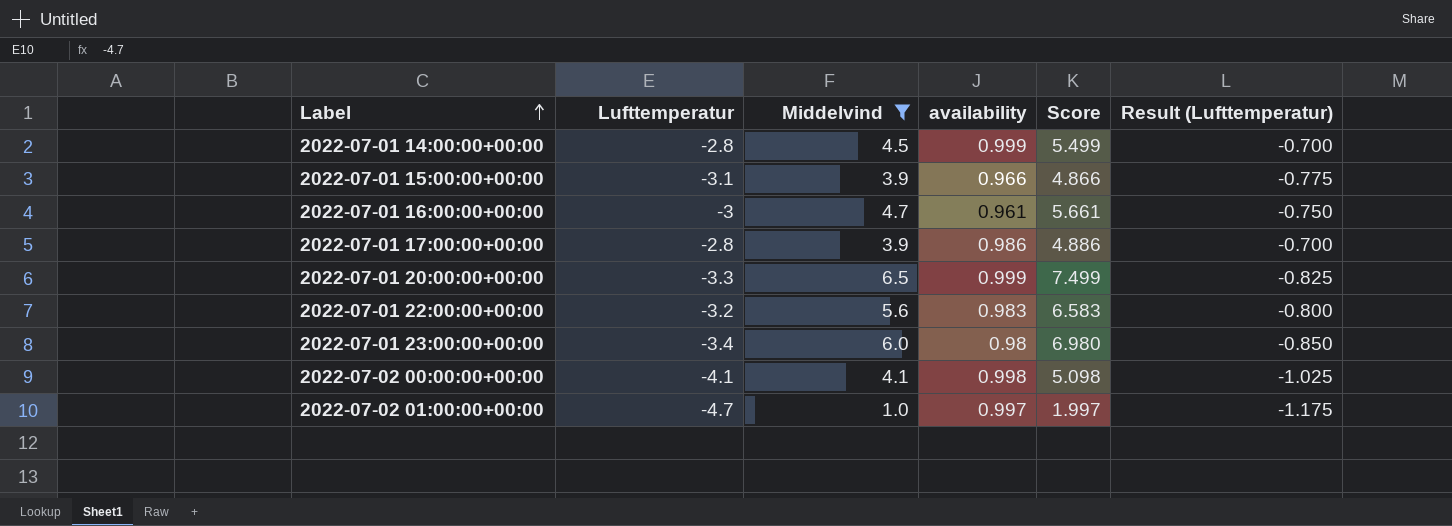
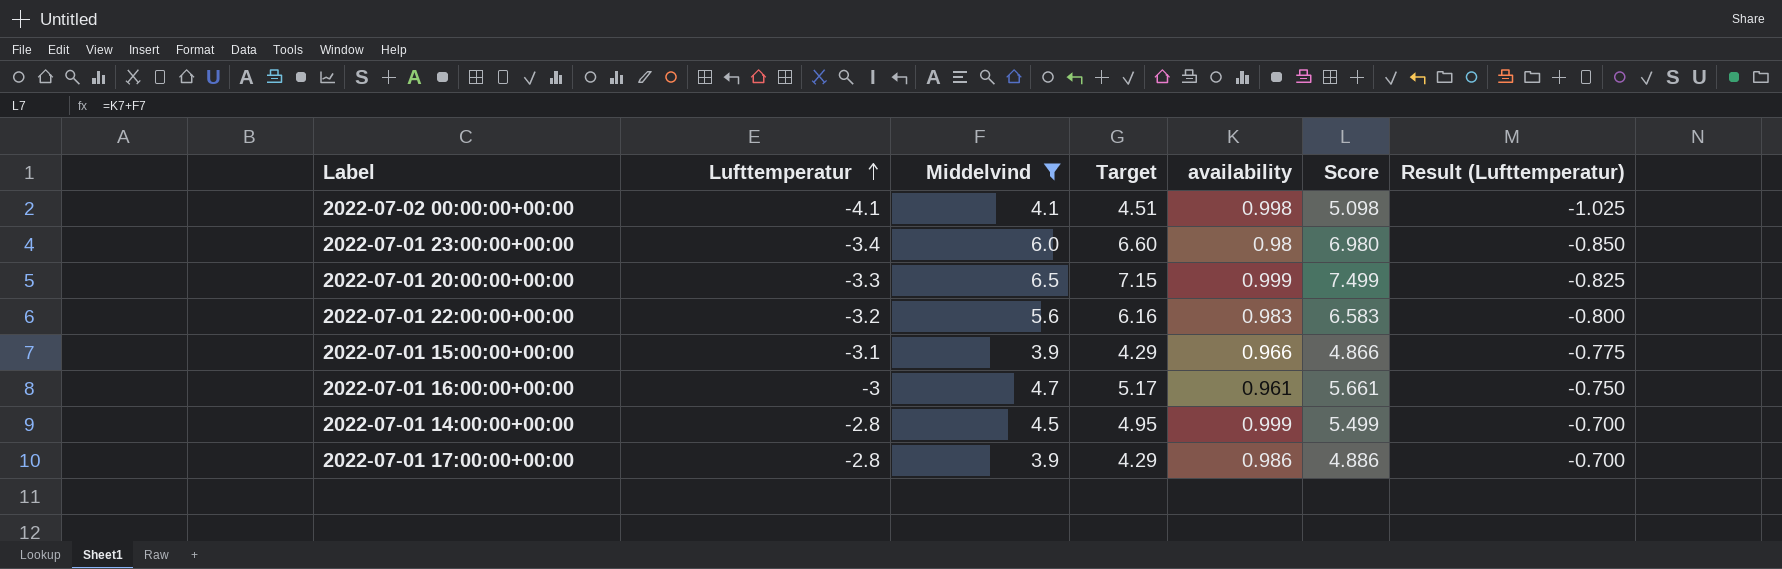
row order: Label ascending -> Lufttemperatur ascending
column Target | formula: none -> [Middelvind] * 1.1
row 2022-07-02 01:00:00+00:00: -4.7 | 1.0 | 0.997 | 1.997 | -1.175 -> none

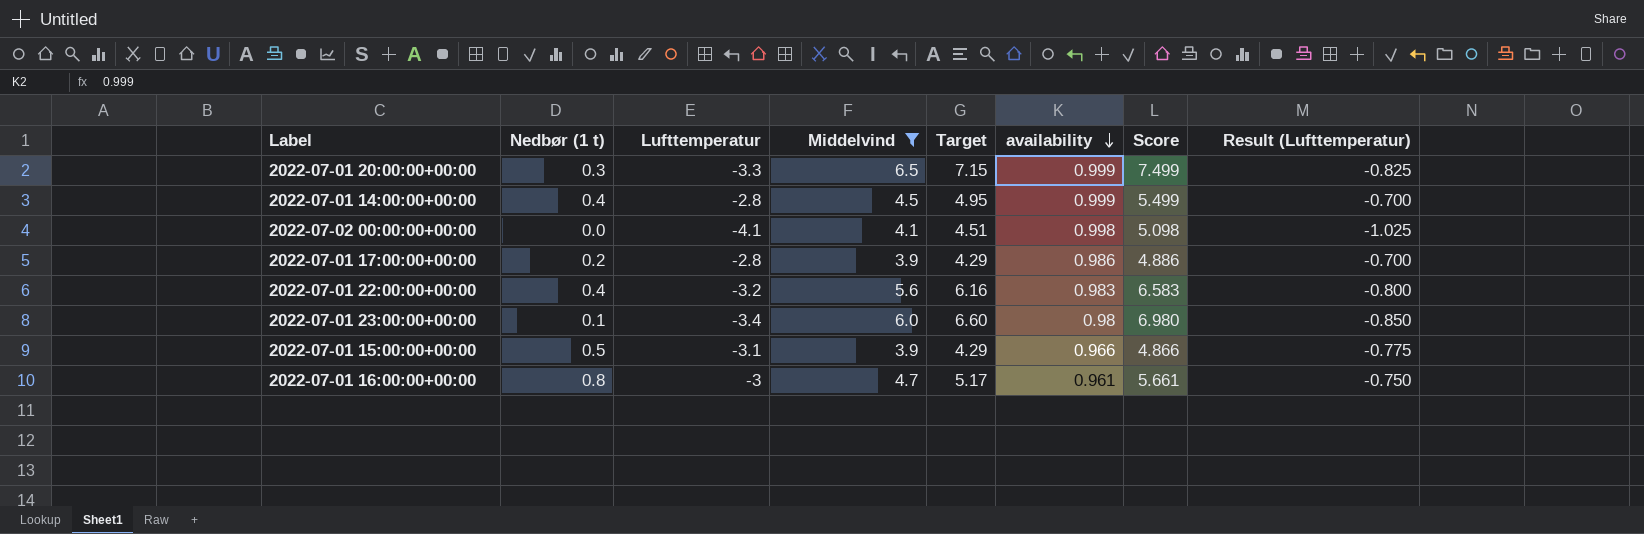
row order: Lufttemperatur ascending -> availability descending
column Nedbør (1 t) | position: none -> 2

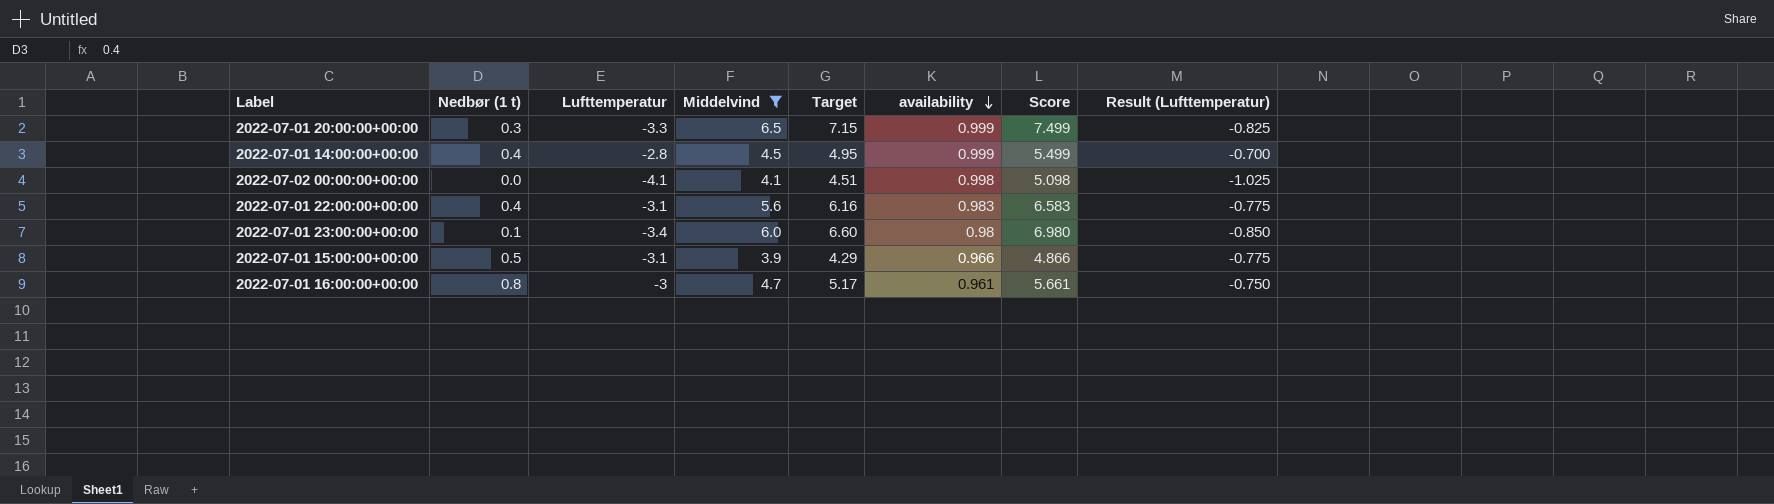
row 2022-07-01 17:00:00+00:00: 0.2 | -2.8 | 3.9 | 4.29 | 0.986 | 4.886 | -0.700 -> none
2022-07-01 22:00:00+00:00 | Lufttemperatur: -3.2 -> -3.1
2022-07-01 22:00:00+00:00 | Result (Lufttemperatur): -0.800 -> -0.775

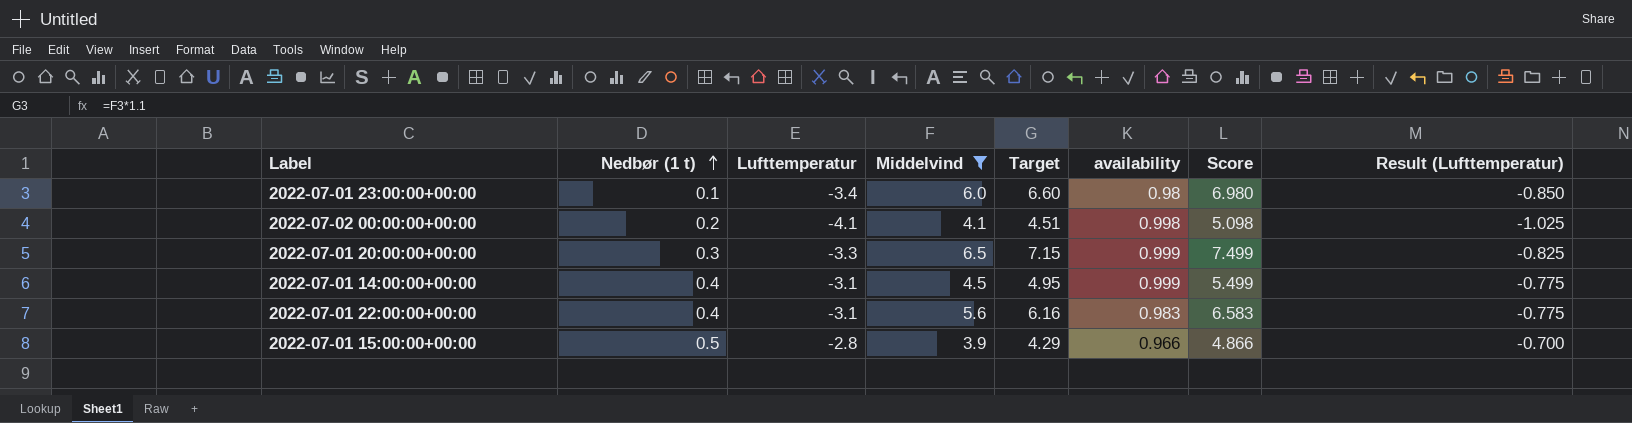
row order: availability descending -> Nedbør (1 t) ascending
row 2022-07-01 16:00:00+00:00: 0.8 | -3 | 4.7 | 5.17 | 0.961 | 5.661 | -0.750 -> none
2022-07-02 00:00:00+00:00 | Nedbør (1 t): 0.0 -> 0.2
2022-07-01 14:00:00+00:00 | Lufttemperatur: -2.8 -> -3.1
2022-07-01 14:00:00+00:00 | Result (Lufttemperatur): -0.700 -> -0.775
2022-07-01 15:00:00+00:00 | Lufttemperatur: -3.1 -> -2.8
2022-07-01 15:00:00+00:00 | Result (Lufttemperatur): -0.775 -> -0.700

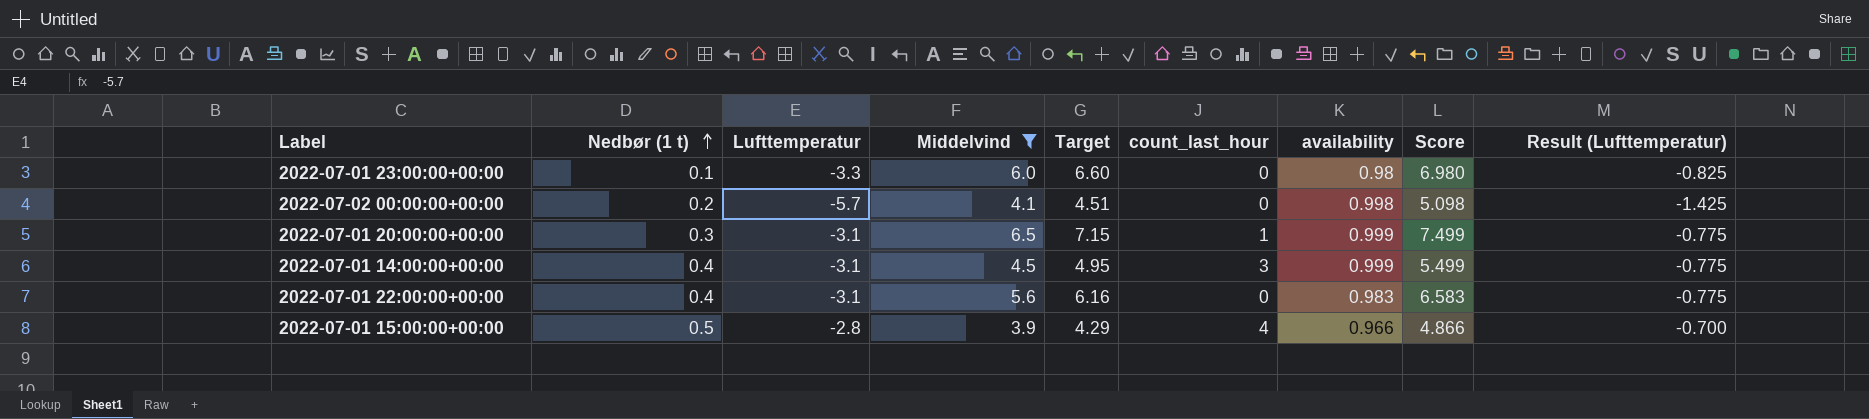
column count_last_hour | position: none -> 6
2022-07-01 23:00:00+00:00 | Lufttemperatur: -3.4 -> -3.3
2022-07-01 23:00:00+00:00 | Result (Lufttemperatur): -0.850 -> -0.825
2022-07-02 00:00:00+00:00 | Lufttemperatur: -4.1 -> -5.7
2022-07-02 00:00:00+00:00 | Result (Lufttemperatur): -1.025 -> -1.425
2022-07-01 20:00:00+00:00 | Lufttemperatur: -3.3 -> -3.1
2022-07-01 20:00:00+00:00 | Result (Lufttemperatur): -0.825 -> -0.775

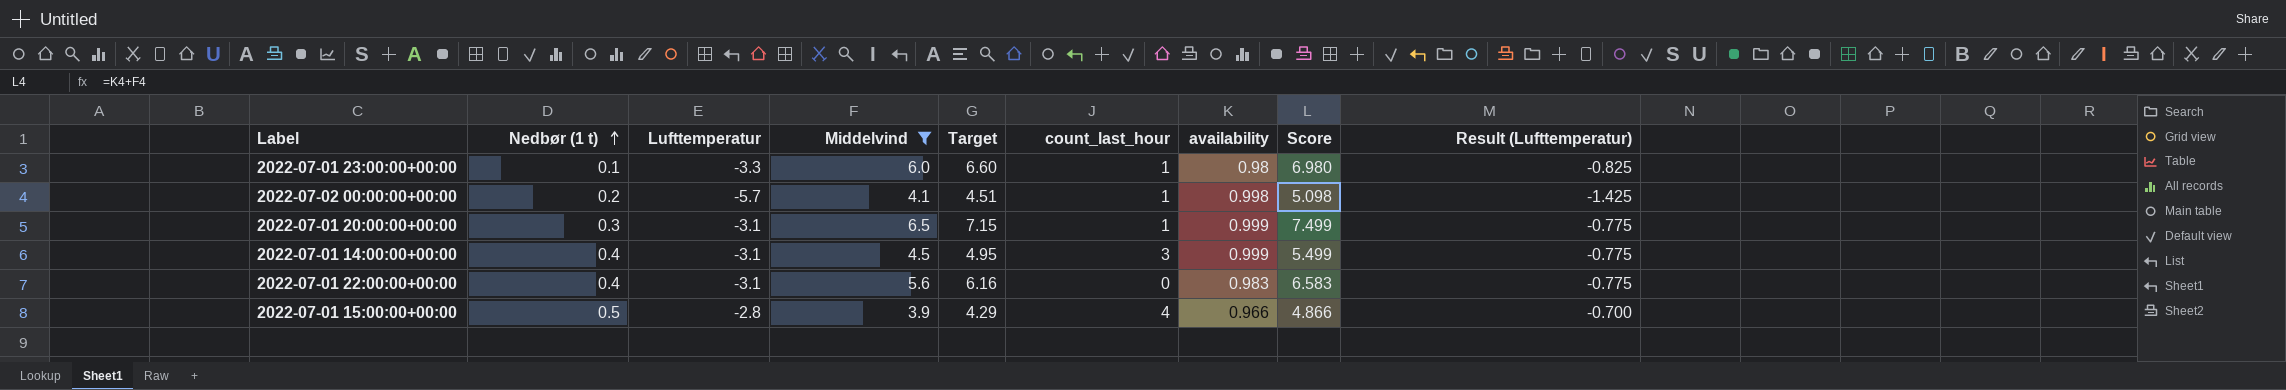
2022-07-01 23:00:00+00:00 | count_last_hour: 0 -> 1
2022-07-02 00:00:00+00:00 | count_last_hour: 0 -> 1

